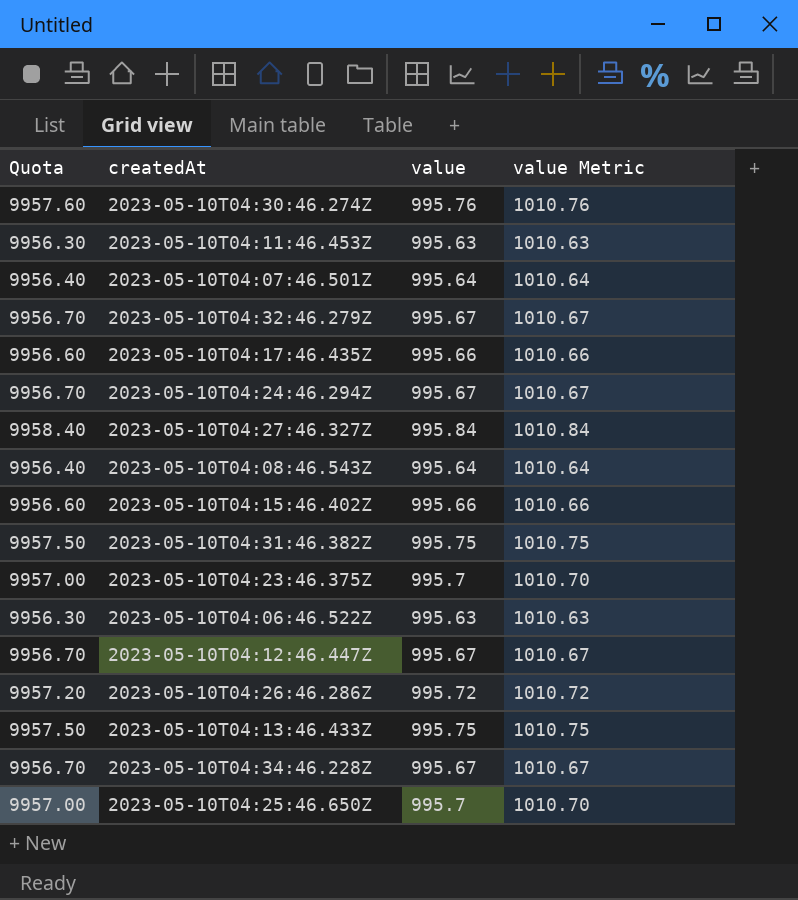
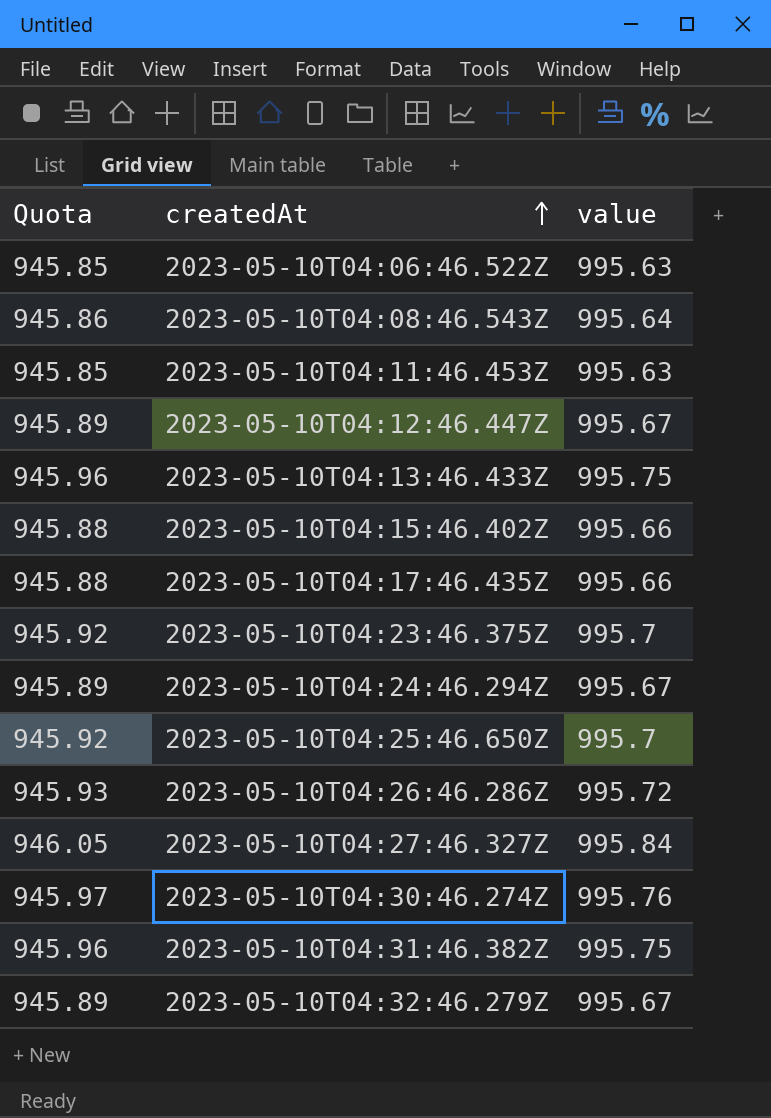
row order: none -> createdAt ascending
column value Metric | formula: [value] + 15 -> none
column Quota | formula: [value] * 10 -> [value] * 0.95
row 2023-05-10T04:07:46.501Z: 9956.40 | 995.64 | 1010.64 -> none
row 2023-05-10T04:34:46.228Z: 9956.70 | 995.67 | 1010.67 -> none

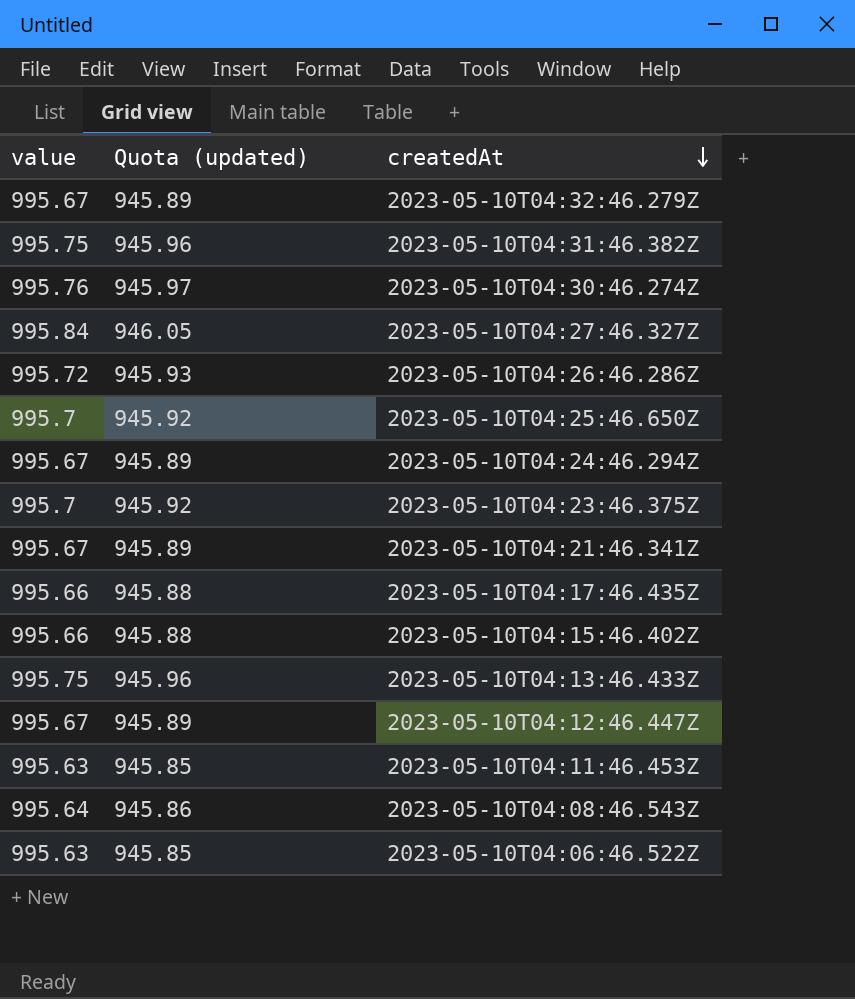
row order: createdAt ascending -> createdAt descending
column value | position: 3 -> 1
column name: Quota -> Quota (updated)
row 2023-05-10T04:21:46.341Z: none -> 995.67 | 945.89

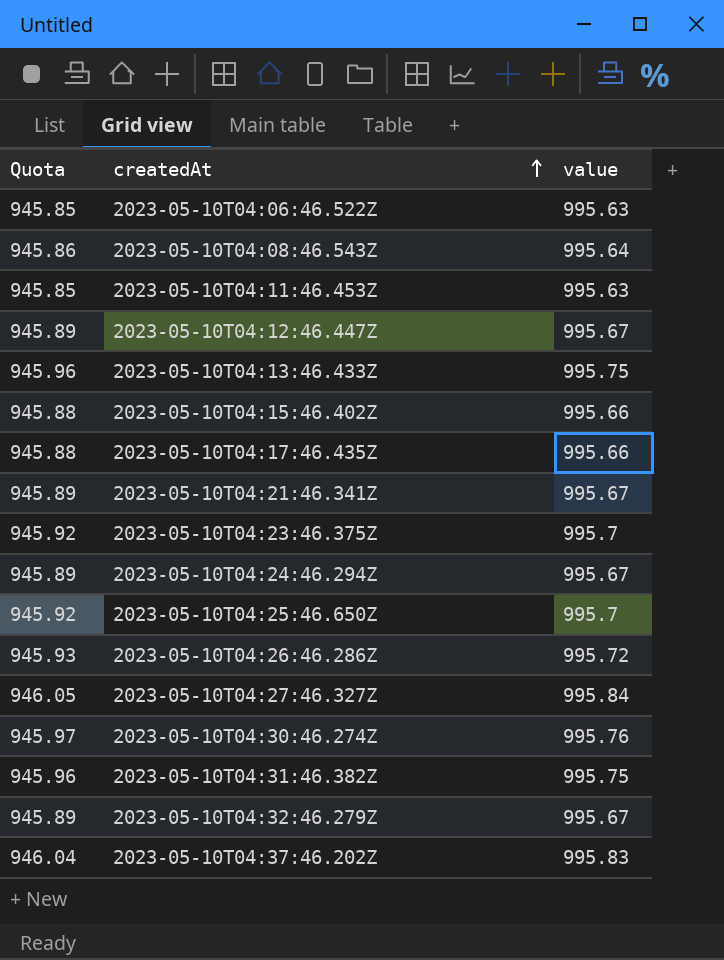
row order: createdAt descending -> createdAt ascending
column name: Quota (updated) -> Quota
column value | position: 1 -> 3
row 2023-05-10T04:37:46.202Z: none -> 946.04 | 995.83

